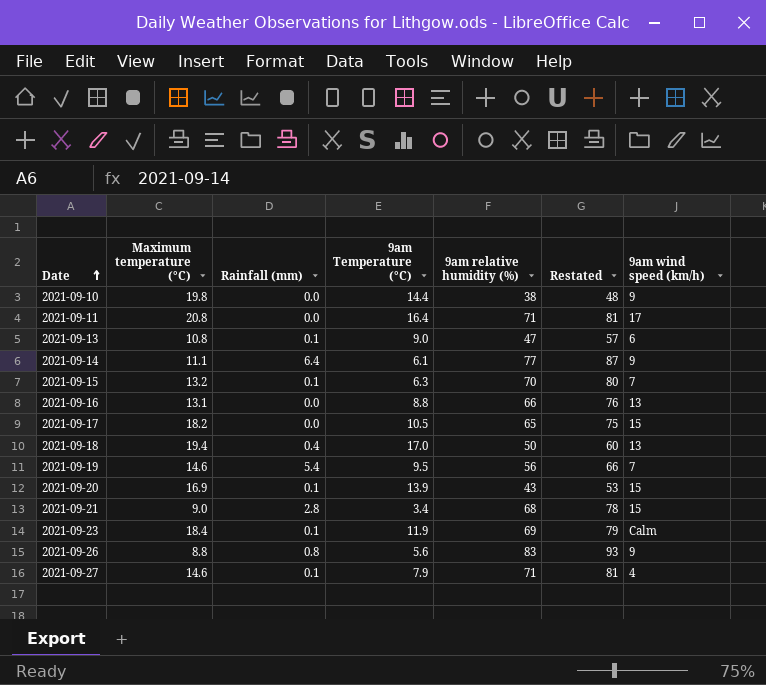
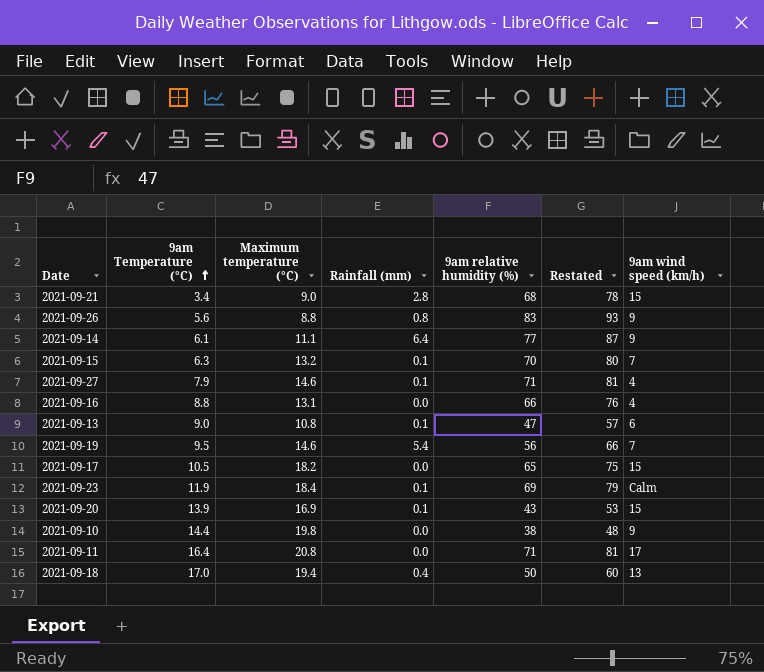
row order: Date ascending -> 9am Temperature (°C) ascending
column 9am Temperature (°C) | position: 4 -> 2
2021-09-16 | 9am wind speed (km/h): 13 -> 4

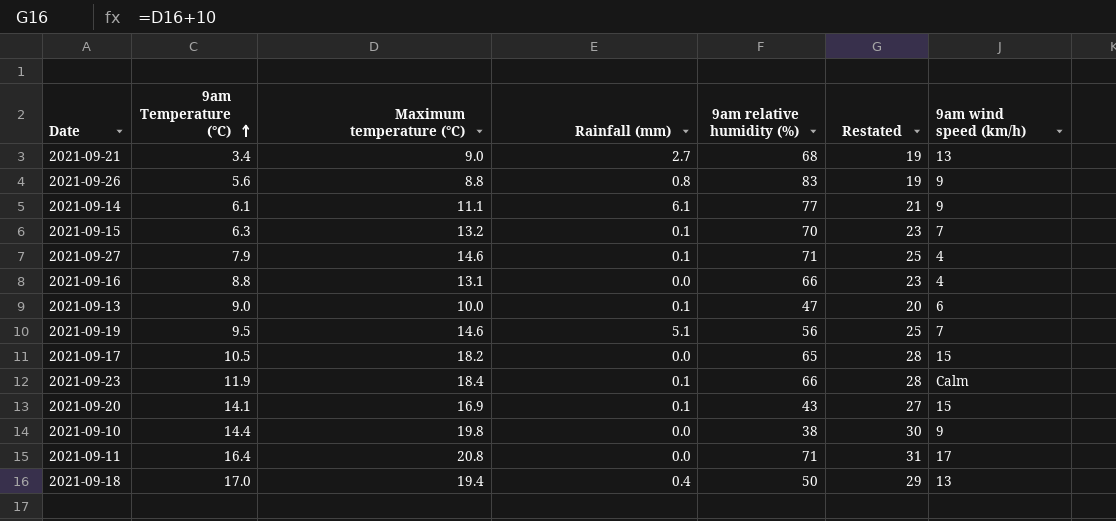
column Restated | formula: [9am relative humidity (%)] + 10 -> [Maximum temperature (°C)] + 10
2021-09-21 | Rainfall (mm): 2.8 -> 2.7
2021-09-21 | 9am wind speed (km/h): 15 -> 13
2021-09-14 | Rainfall (mm): 6.4 -> 6.1
2021-09-13 | Maximum temperature (°C): 10.8 -> 10.0
2021-09-19 | Rainfall (mm): 5.4 -> 5.1
2021-09-23 | 9am relative humidity (%): 69 -> 66
2021-09-20 | 9am Temperature (°C): 13.9 -> 14.1

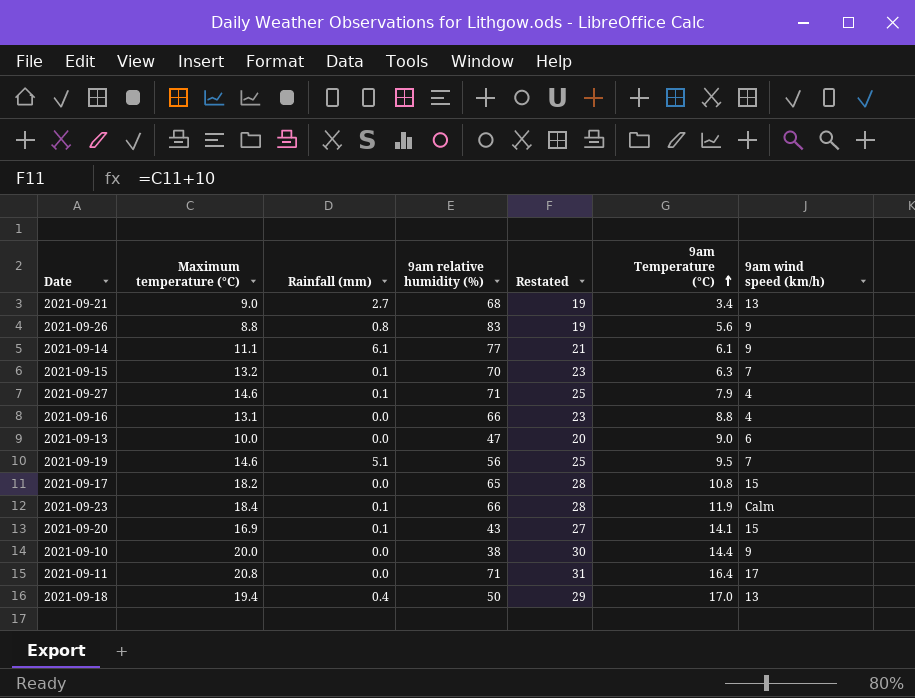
column 9am Temperature (°C) | position: 2 -> 6
2021-09-13 | Rainfall (mm): 0.1 -> 0.0
2021-09-17 | 9am Temperature (°C): 10.5 -> 10.8
2021-09-10 | Maximum temperature (°C): 19.8 -> 20.0

